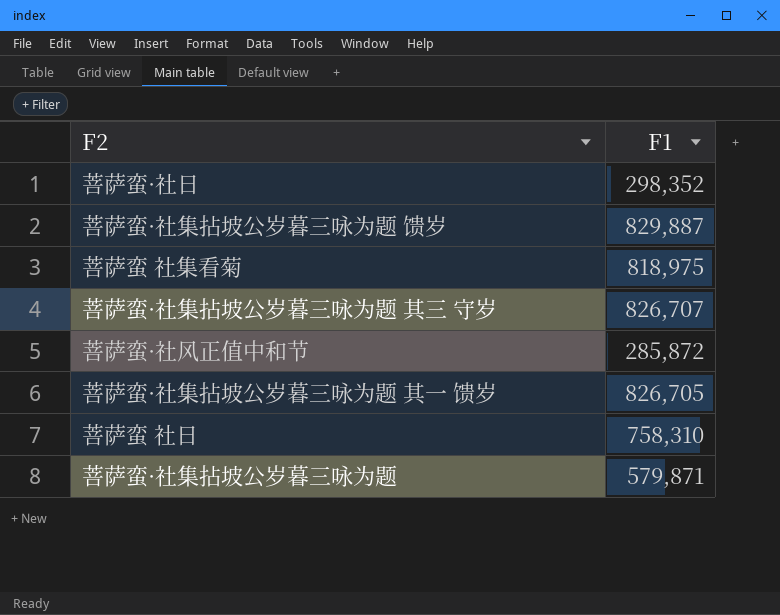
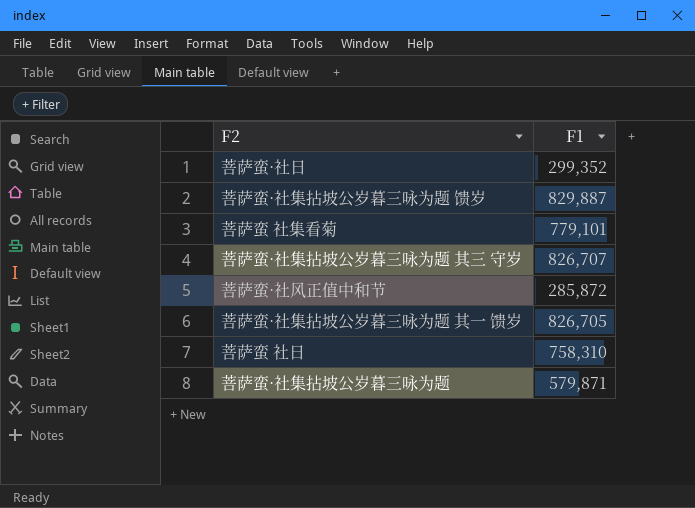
菩萨蛮·社日 | F1: 298,352 -> 299,352
菩萨蛮 社集看菊 | F1: 818,975 -> 779,101

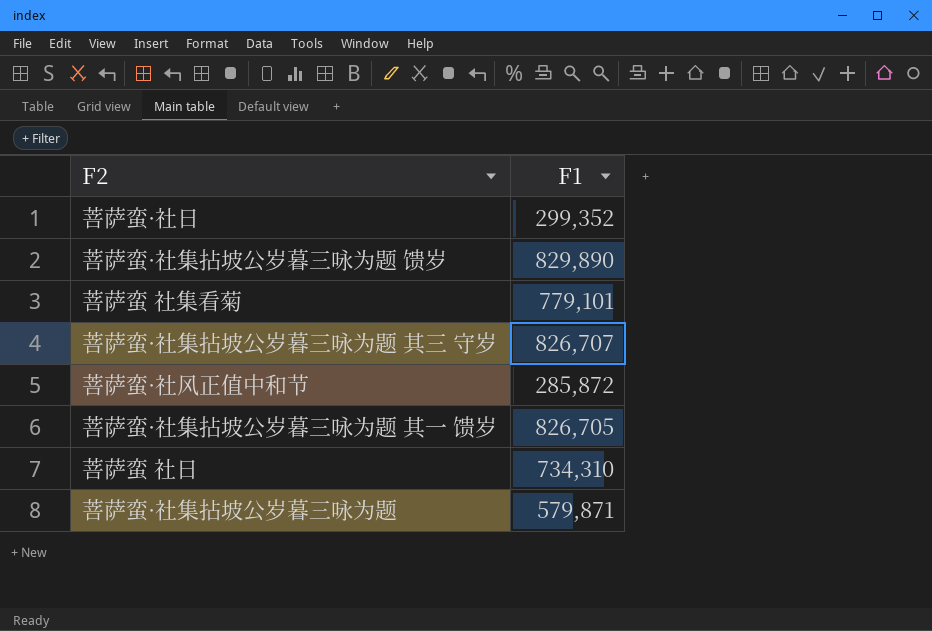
菩萨蛮·社集拈坡公岁暮三咏为题 馈岁 | F1: 829,887 -> 829,890
菩萨蛮 社日 | F1: 758,310 -> 734,310

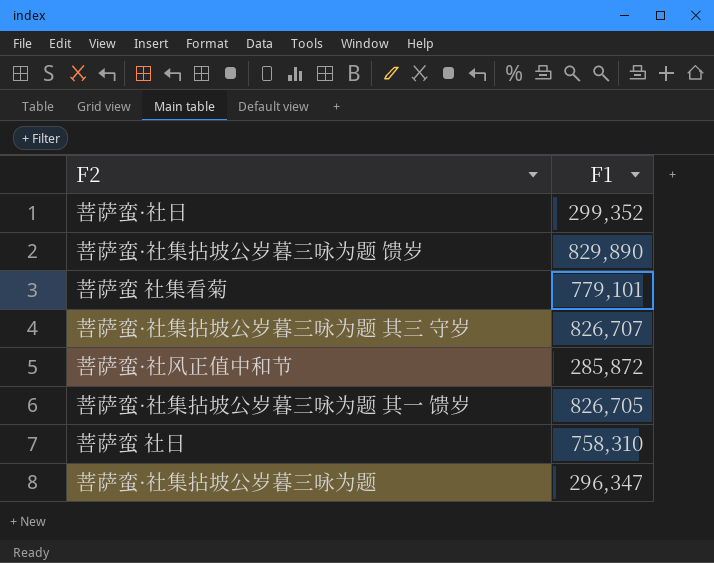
菩萨蛮 社日 | F1: 734,310 -> 758,310
菩萨蛮·社集拈坡公岁暮三咏为题 | F1: 579,871 -> 296,347

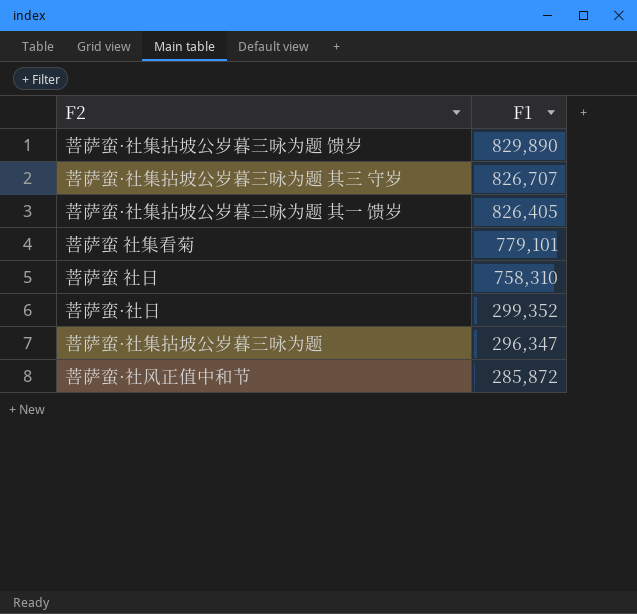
row order: none -> F1 descending
菩萨蛮·社集拈坡公岁暮三咏为题 其一 馈岁 | F1: 826,705 -> 826,405

